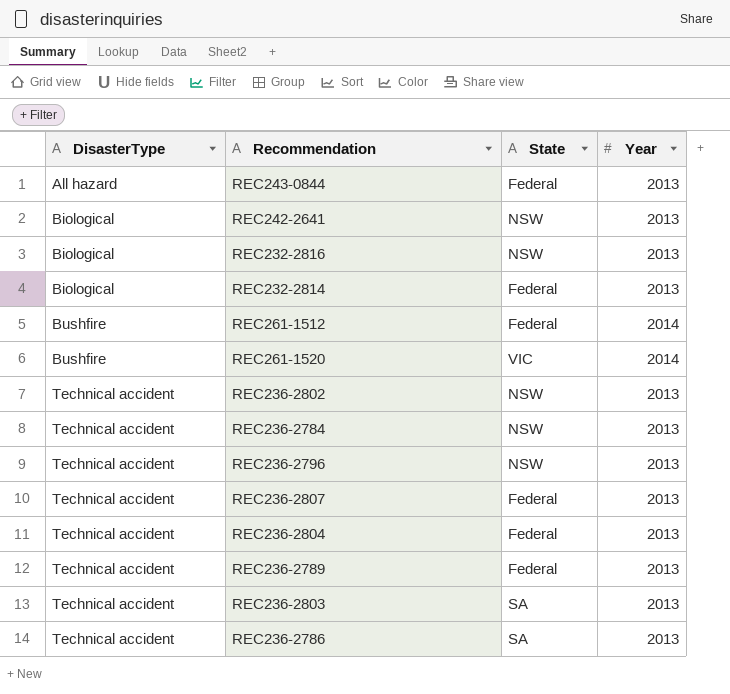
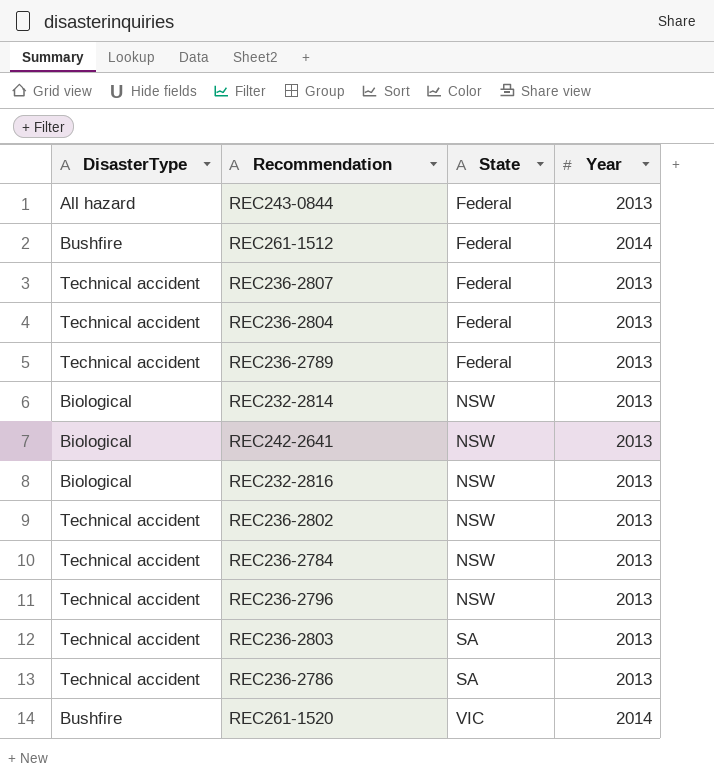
row order: DisasterType ascending -> State ascending
REC232-2814 | State: Federal -> NSW

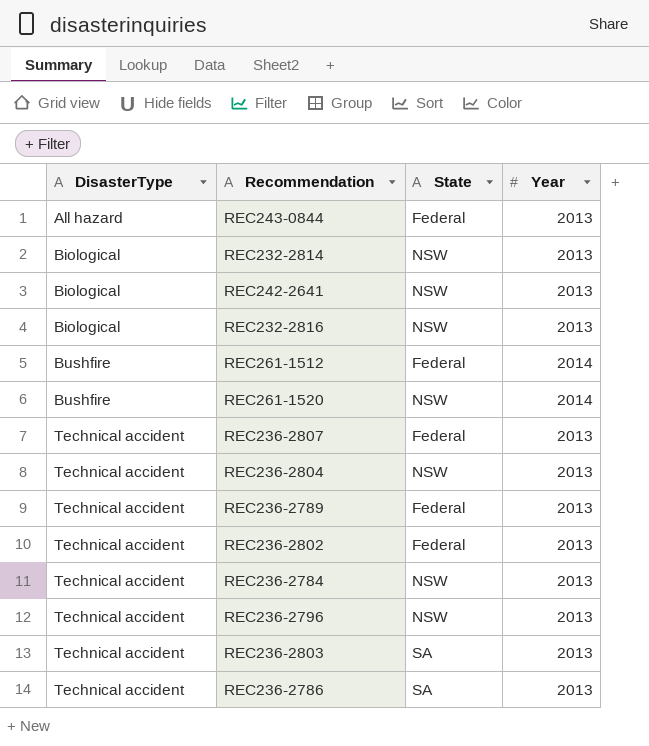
row order: State ascending -> DisasterType ascending
REC261-1520 | State: VIC -> NSW
REC236-2804 | State: Federal -> NSW
REC236-2802 | State: NSW -> Federal

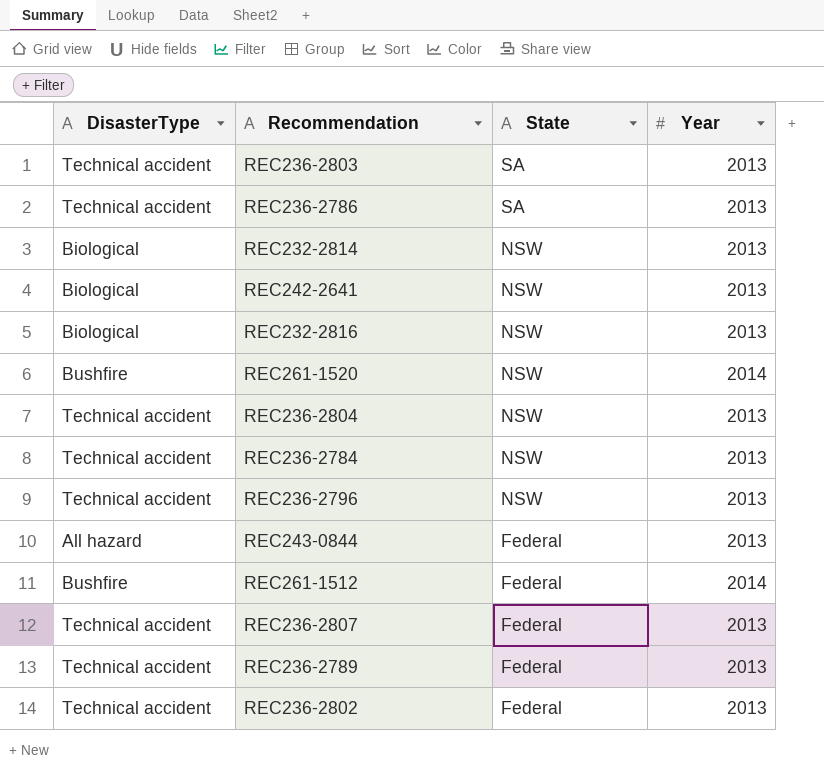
row order: DisasterType ascending -> State descending

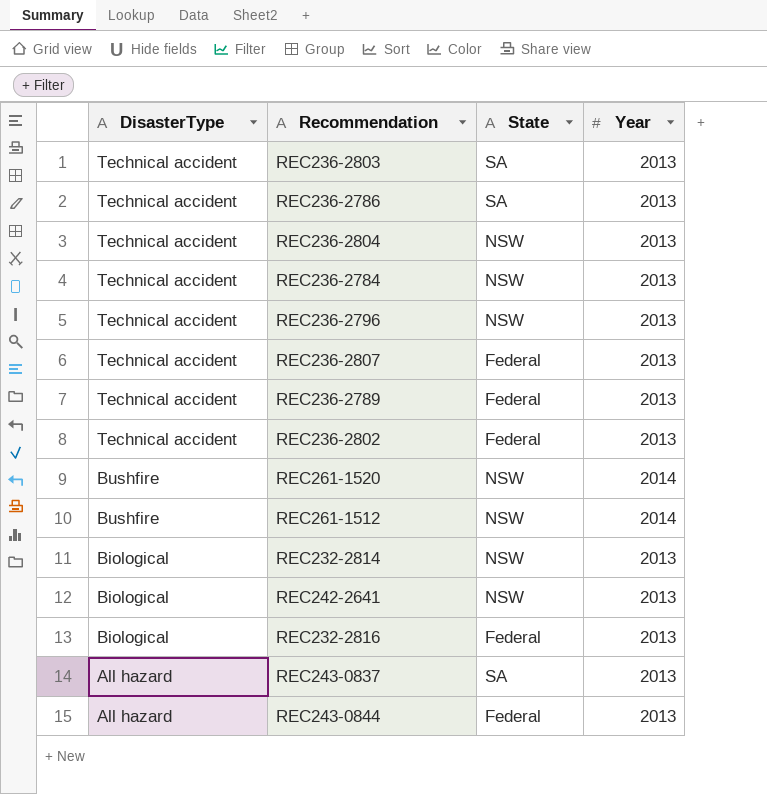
row order: State descending -> DisasterType descending
REC261-1512 | State: Federal -> NSW
REC232-2816 | State: NSW -> Federal
row REC243-0837: none -> All hazard | SA | 2013

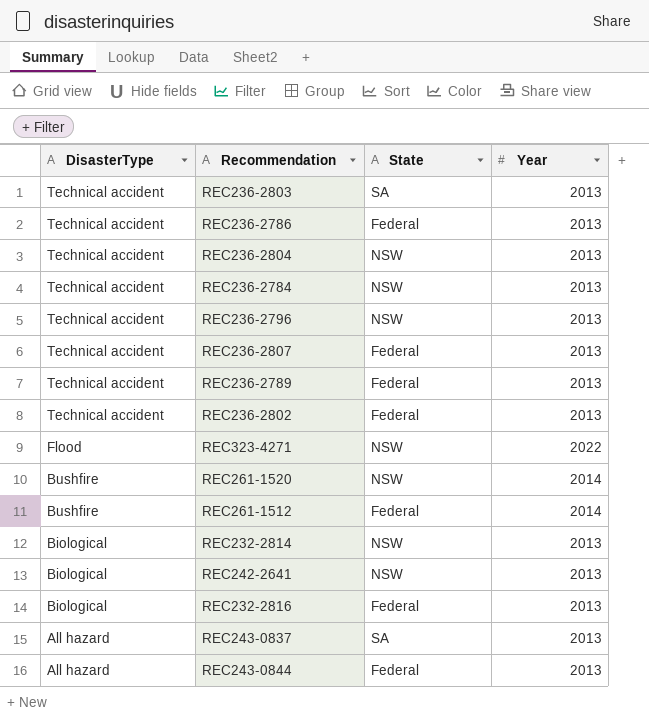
REC236-2786 | State: SA -> Federal
row REC323-4271: none -> Flood | NSW | 2022
REC261-1512 | State: NSW -> Federal

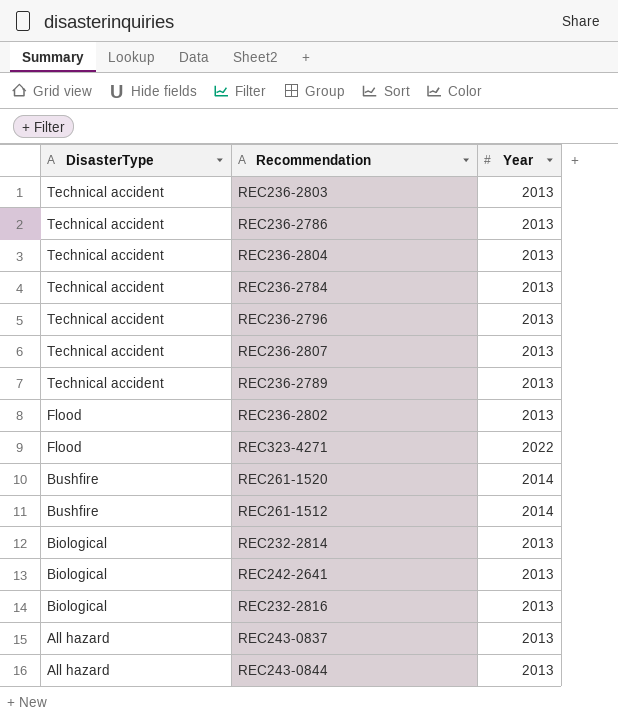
column State | position: 3 -> none
REC236-2802 | DisasterType: Technical accident -> Flood

